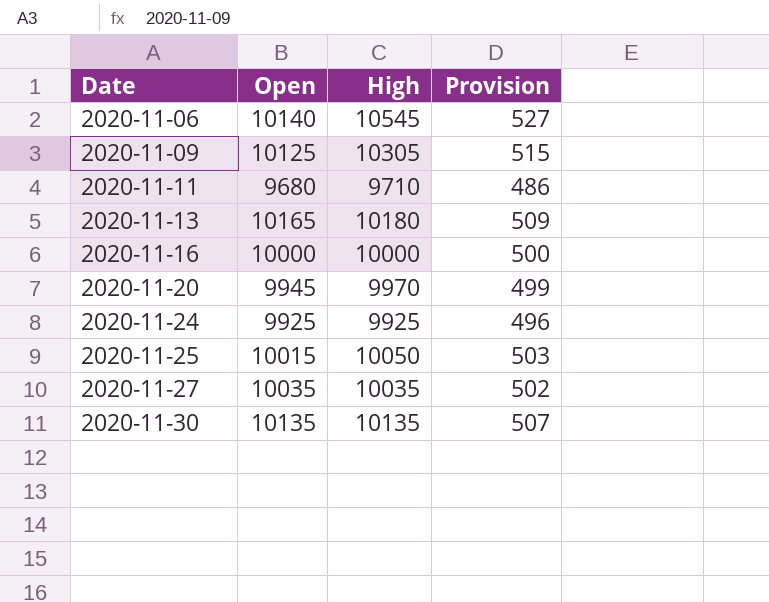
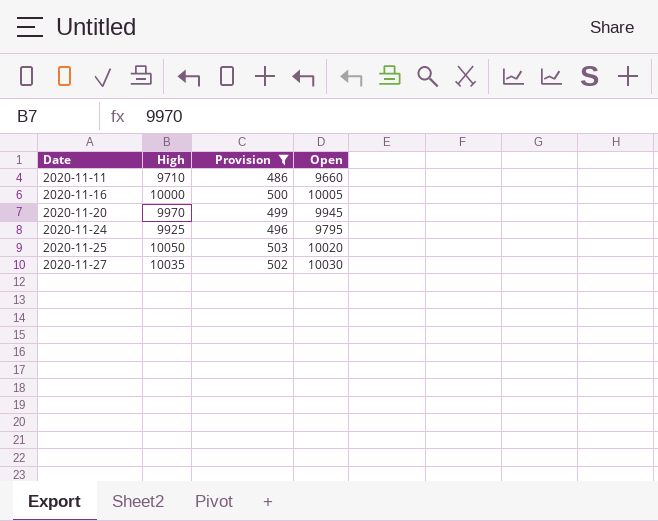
filter: none -> Provision <= 503
column Open | position: 2 -> 4
2020-11-11 | Open: 9680 -> 9660
2020-11-16 | Open: 10000 -> 10005
2020-11-24 | Open: 9925 -> 9795
2020-11-25 | Open: 10015 -> 10020
2020-11-27 | Open: 10035 -> 10030

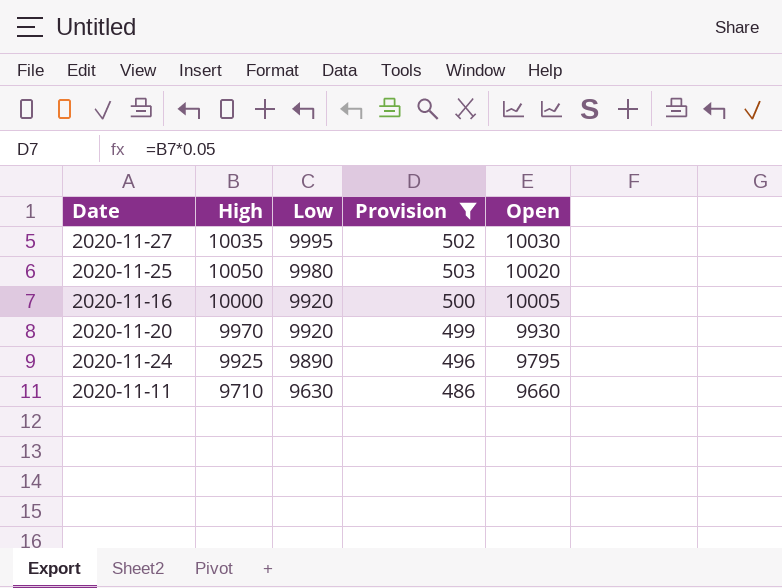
row order: Date ascending -> Low descending
column Low | position: none -> 3
2020-11-20 | Open: 9945 -> 9930

